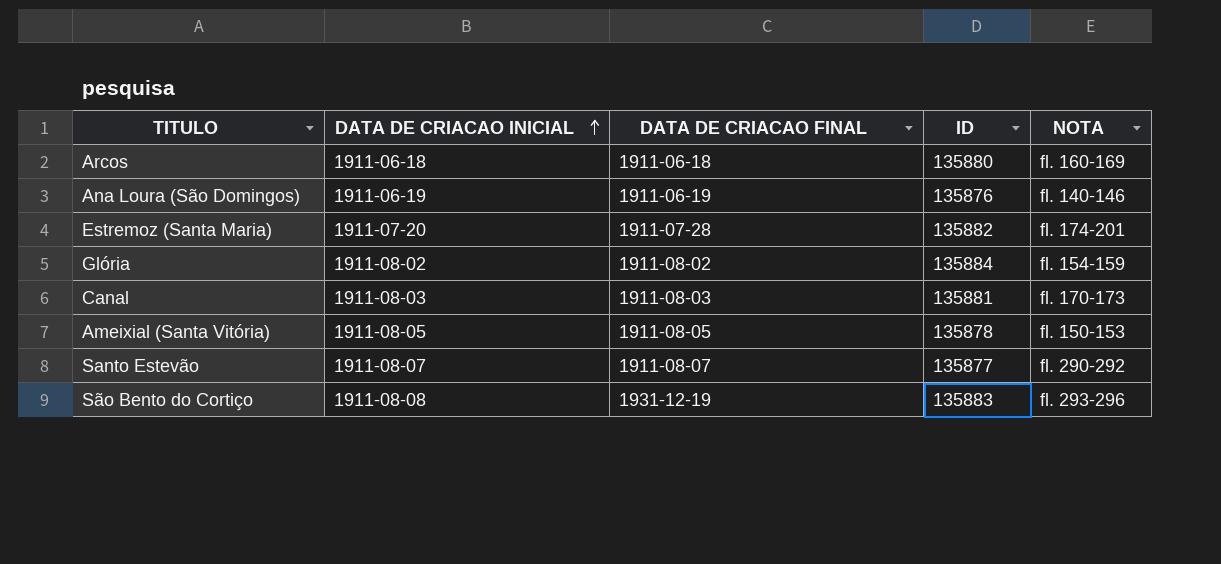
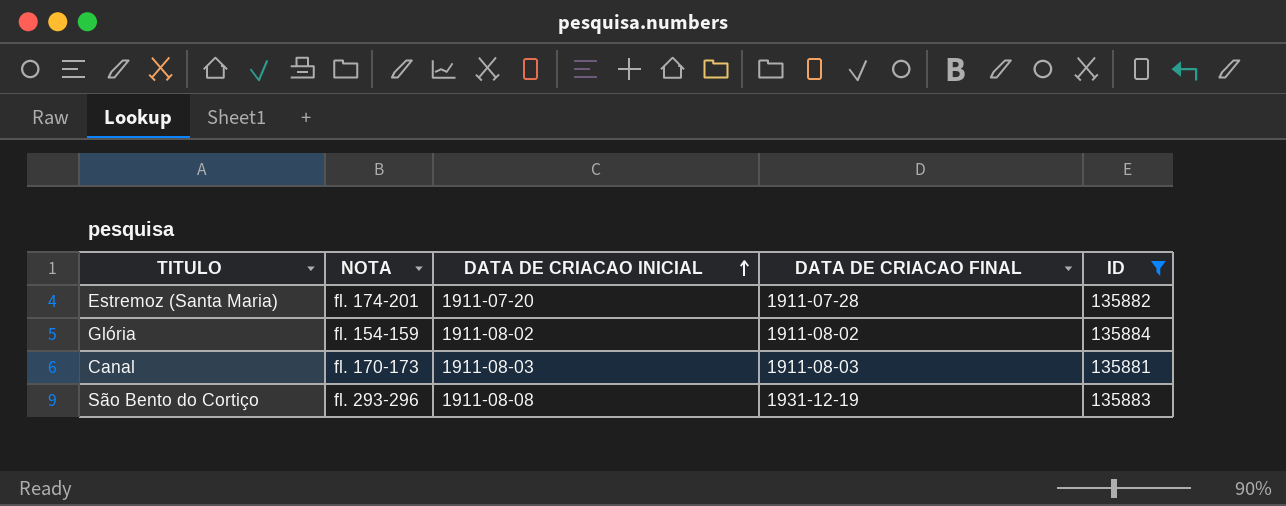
filter: none -> ID >= 135881
column NOTA | position: 5 -> 2

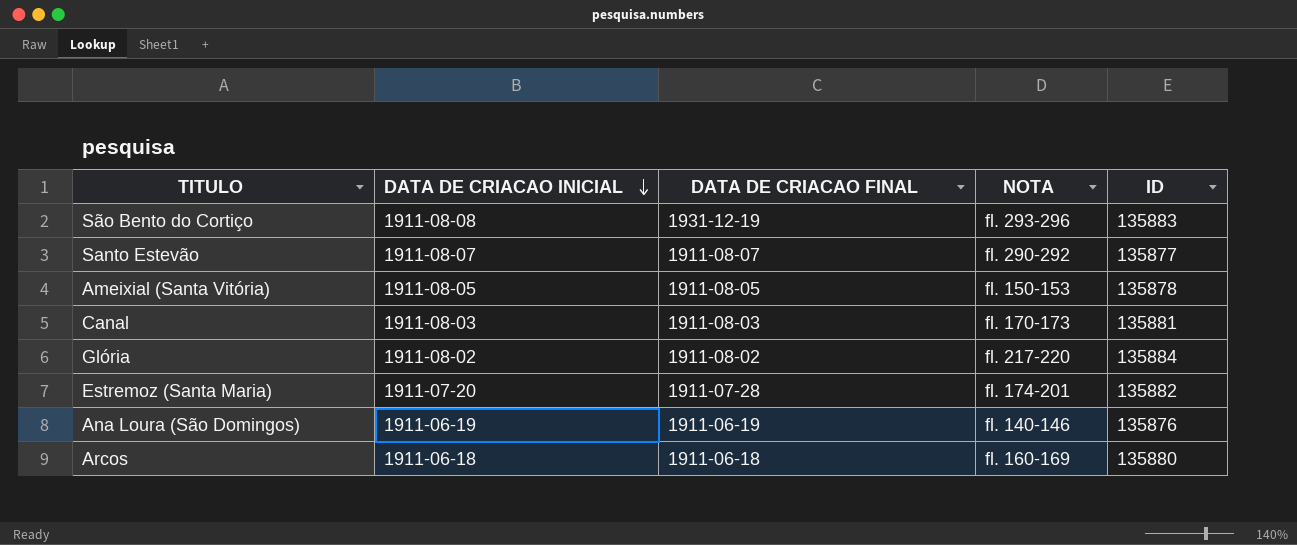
filter: ID >= 135881 -> none
row order: DATA DE CRIACAO INICIAL ascending -> DATA DE CRIACAO INICIAL descending
column NOTA | position: 2 -> 4
Glória | NOTA: fl. 154-159 -> fl. 217-220

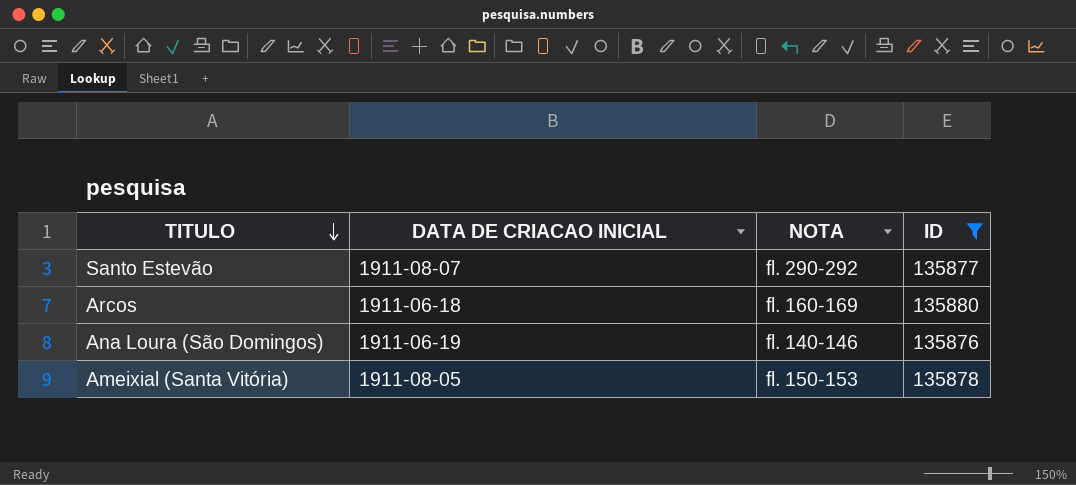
filter: none -> ID <= 135880
row order: DATA DE CRIACAO INICIAL descending -> TITULO descending
column DATA DE CRIACAO FINAL | position: 3 -> none

